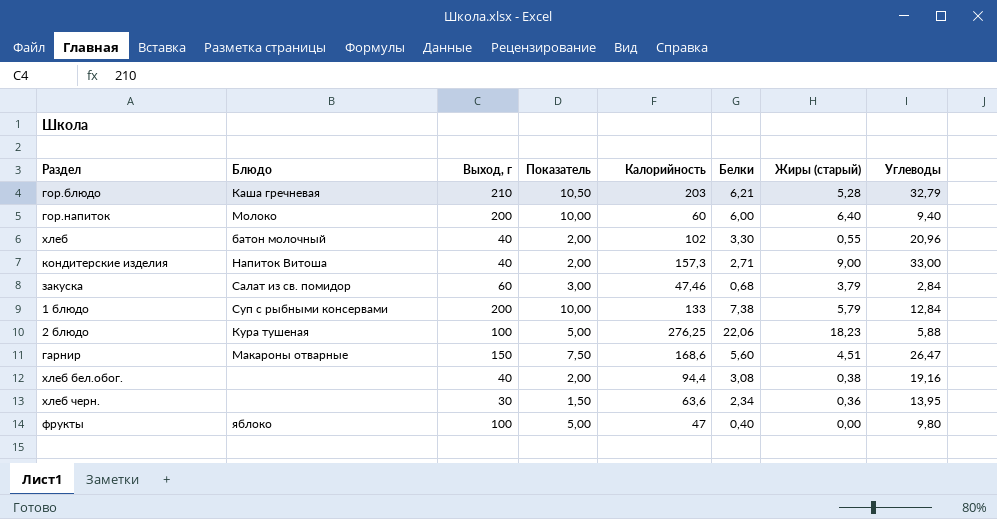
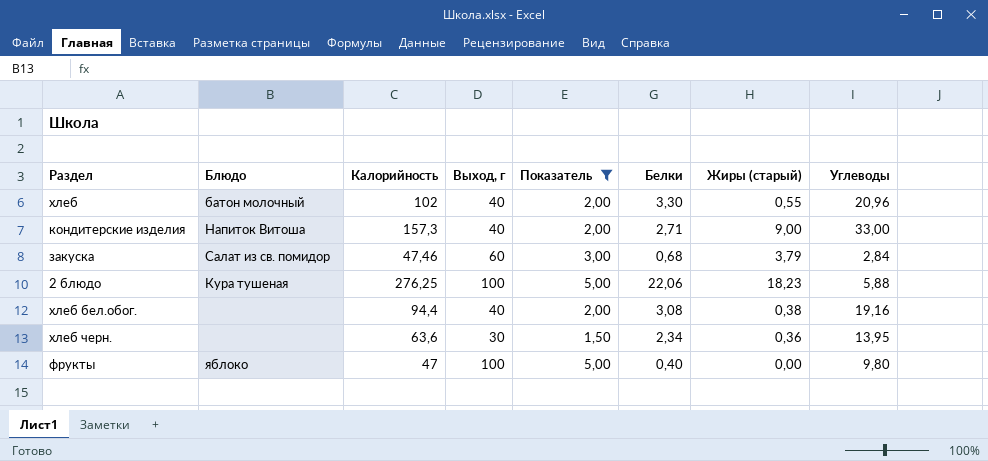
filter: none -> Показатель <= 5,00
column Калорийность | position: 5 -> 3

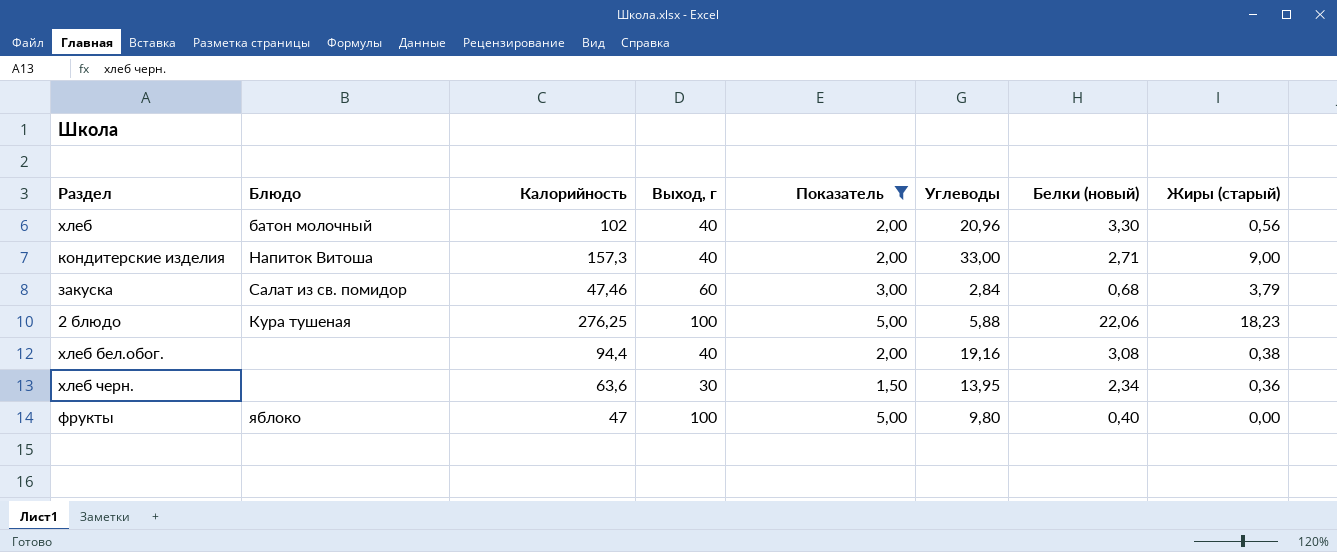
column Углеводы | position: 8 -> 6
column name: Белки -> Белки (новый)
хлеб | Жиры (старый): 0,55 -> 0,56

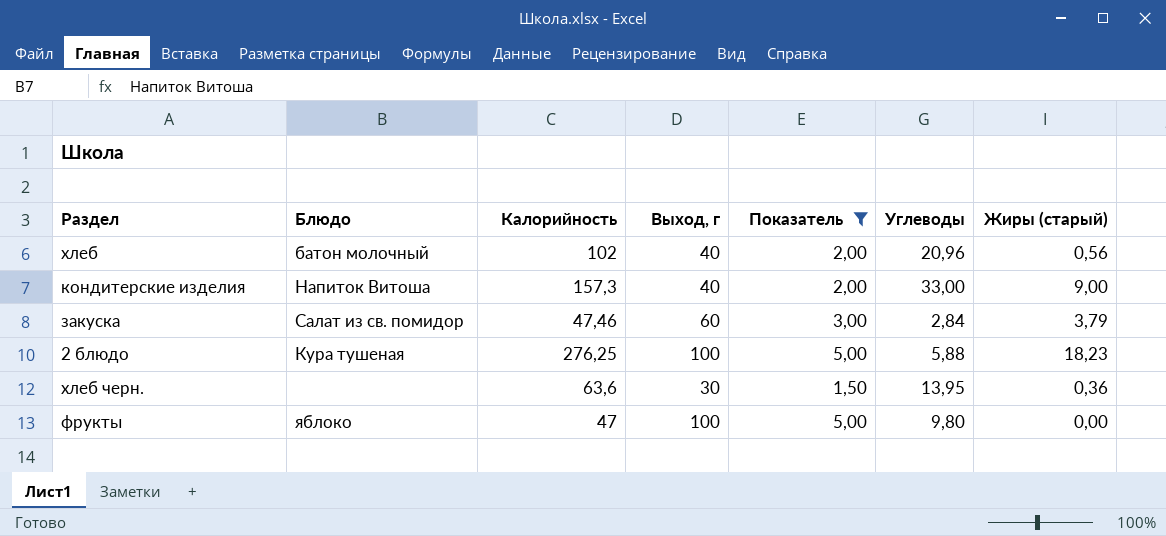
column Белки (новый) | position: 7 -> none
row хлеб бел.обог.: none | 94,4 | 40 | 2,00 | 19,16 | 3,08 | 0,38 -> none

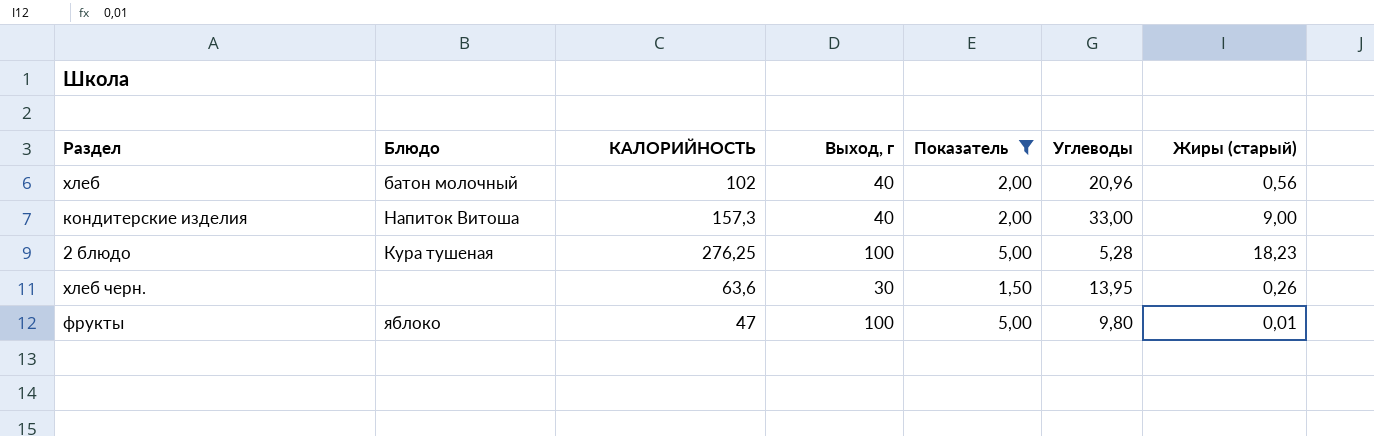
column name: Калорийность -> КАЛОРИЙНОСТЬ
row закуска: Салат из св. помидор | 47,46 | 60 | 3,00 | 2,84 | 3,79 -> none
2 блюдо | Углеводы: 5,88 -> 5,28
хлеб черн. | Жиры (старый): 0,36 -> 0,26
фрукты | Жиры (старый): 0,00 -> 0,01

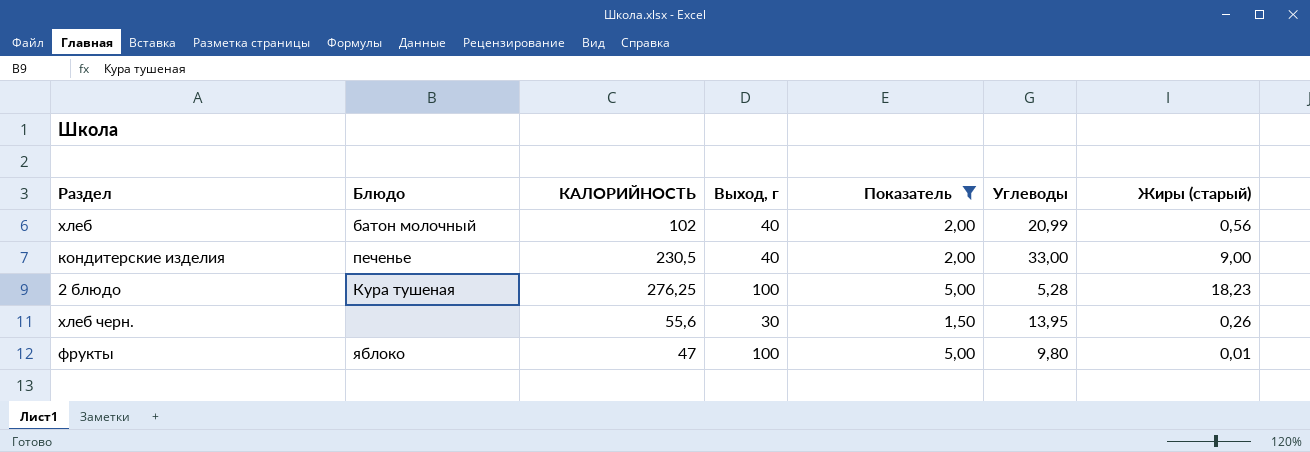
хлеб | Углеводы: 20,96 -> 20,99
кондитерские изделия | Блюдо: Напиток Витоша -> печенье
кондитерские изделия | КАЛОРИЙНОСТЬ: 157,3 -> 230,5
хлеб черн. | КАЛОРИЙНОСТЬ: 63,6 -> 55,6

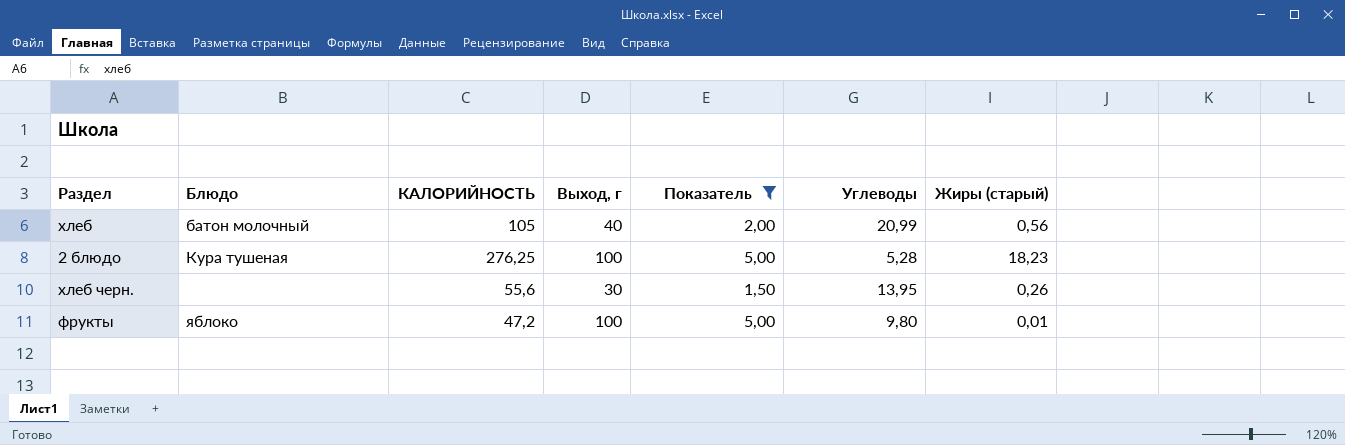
row кондитерские изделия: печенье | 230,5 | 40 | 2,00 | 33,00 | 9,00 -> none
хлеб | КАЛОРИЙНОСТЬ: 102 -> 105
фрукты | КАЛОРИЙНОСТЬ: 47 -> 47,2

